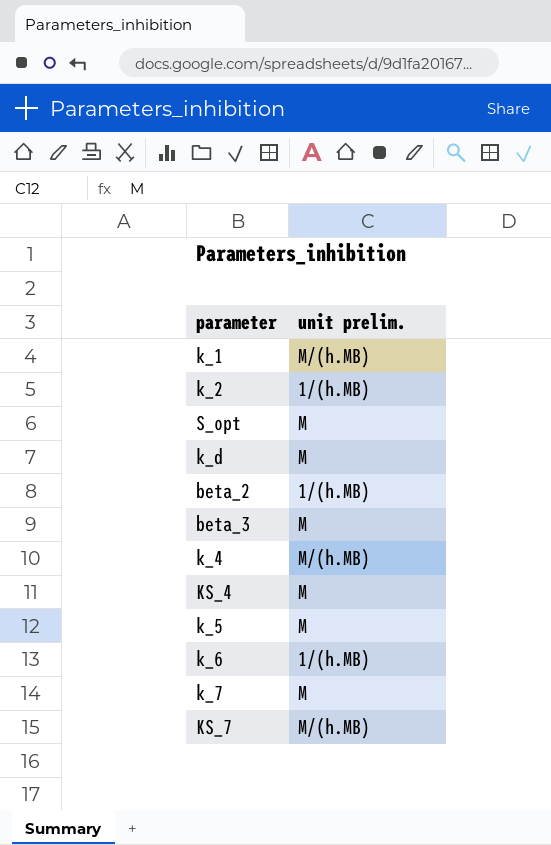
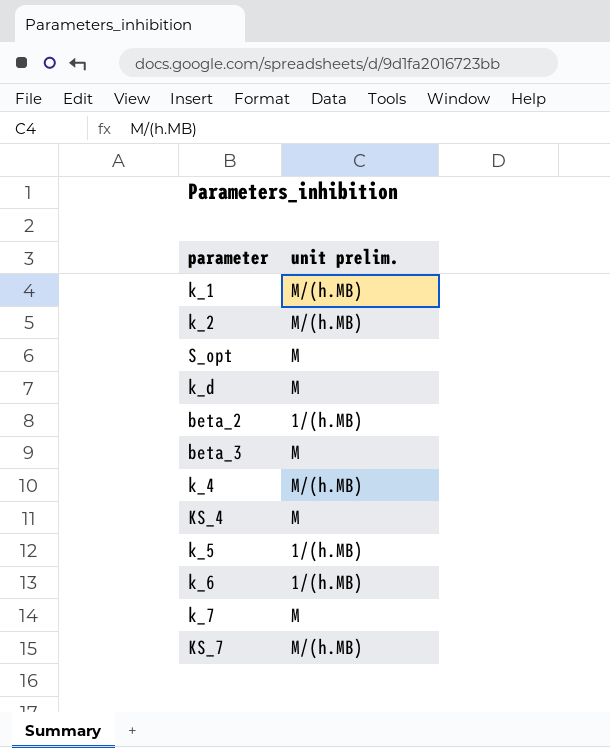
k_2 | unit prelim.: 1/(h.MB) -> M/(h.MB)
k_5 | unit prelim.: M -> 1/(h.MB)

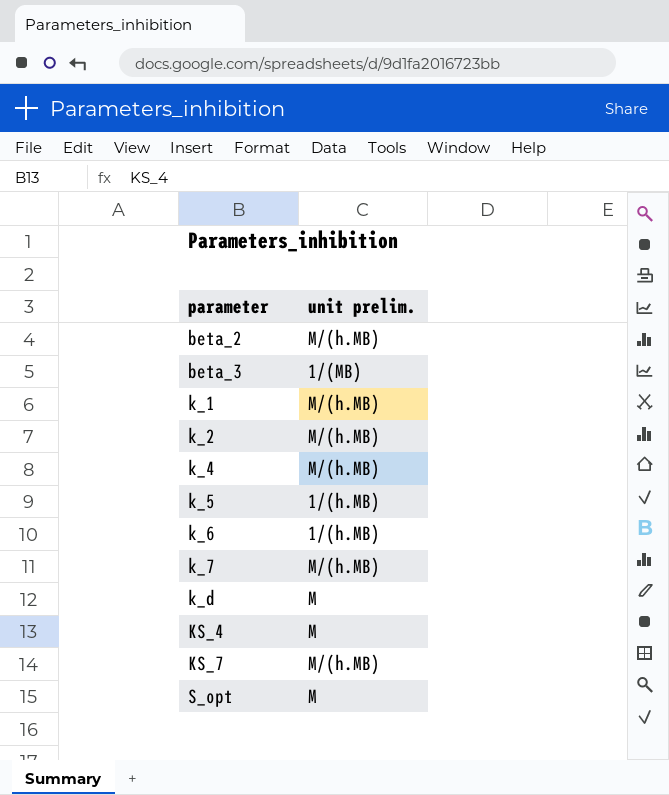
row order: none -> parameter ascending
beta_2 | unit prelim.: 1/(h.MB) -> M/(h.MB)
beta_3 | unit prelim.: M -> 1/(MB)
k_7 | unit prelim.: M -> M/(h.MB)

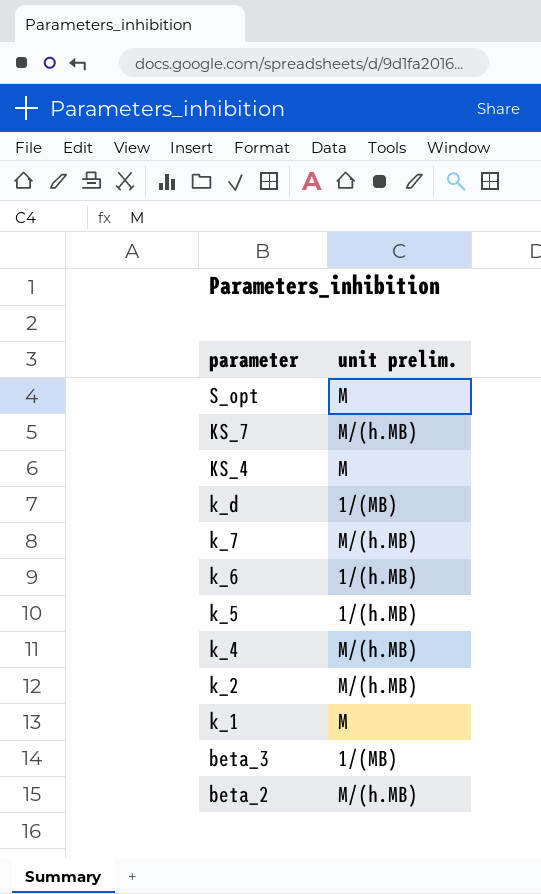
row order: parameter ascending -> parameter descending
k_d | unit prelim.: M -> 1/(MB)
k_1 | unit prelim.: M/(h.MB) -> M

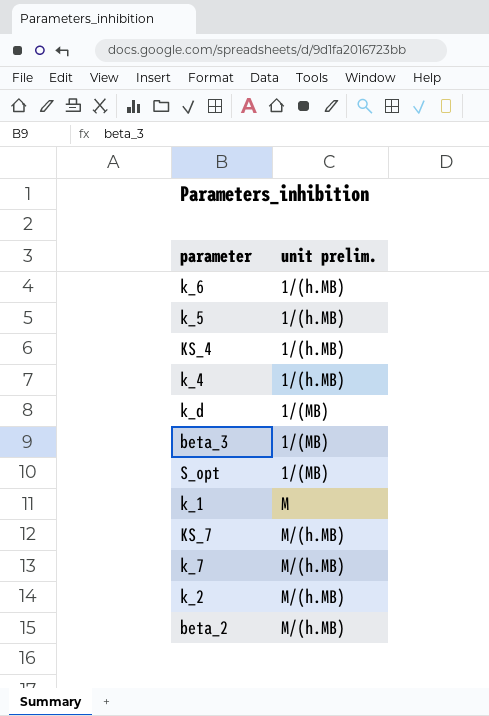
row order: parameter descending -> unit prelim. ascending
KS_4 | unit prelim.: M -> 1/(h.MB)
k_4 | unit prelim.: M/(h.MB) -> 1/(h.MB)
S_opt | unit prelim.: M -> 1/(MB)

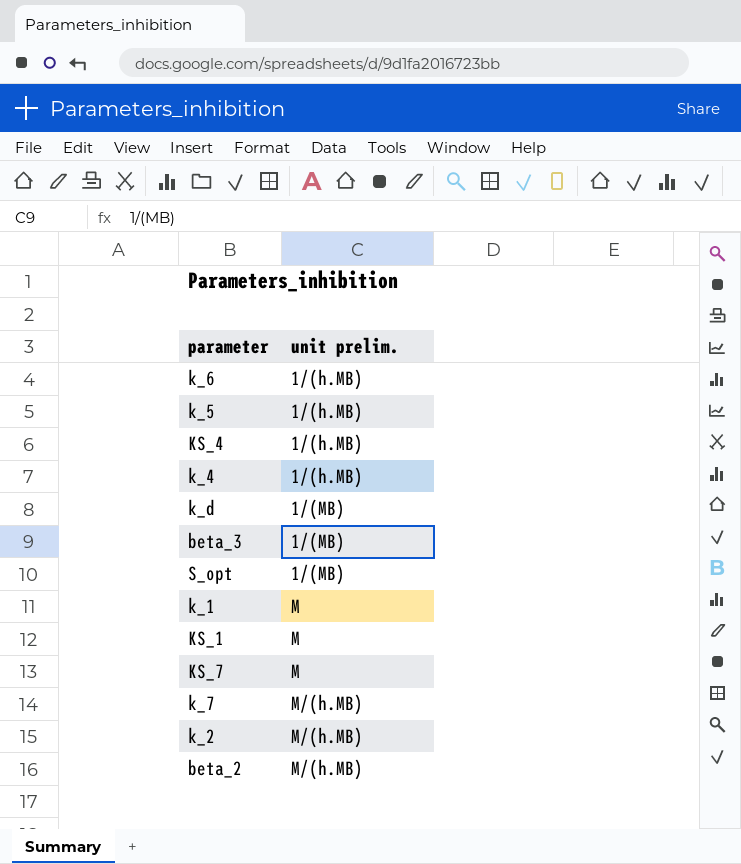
row KS_1: none -> M
KS_7 | unit prelim.: M/(h.MB) -> M

